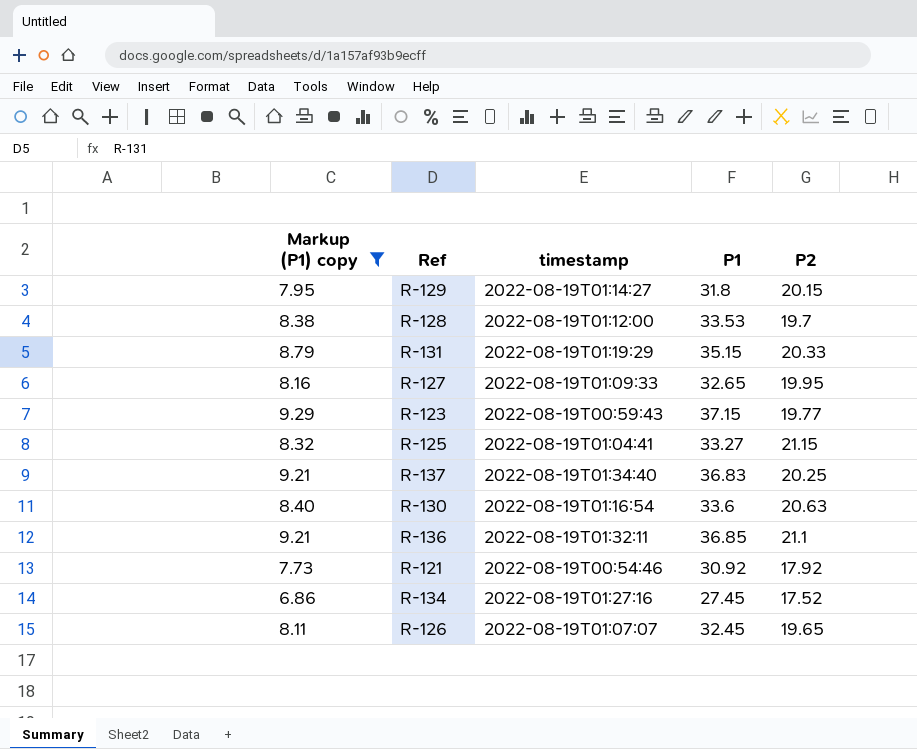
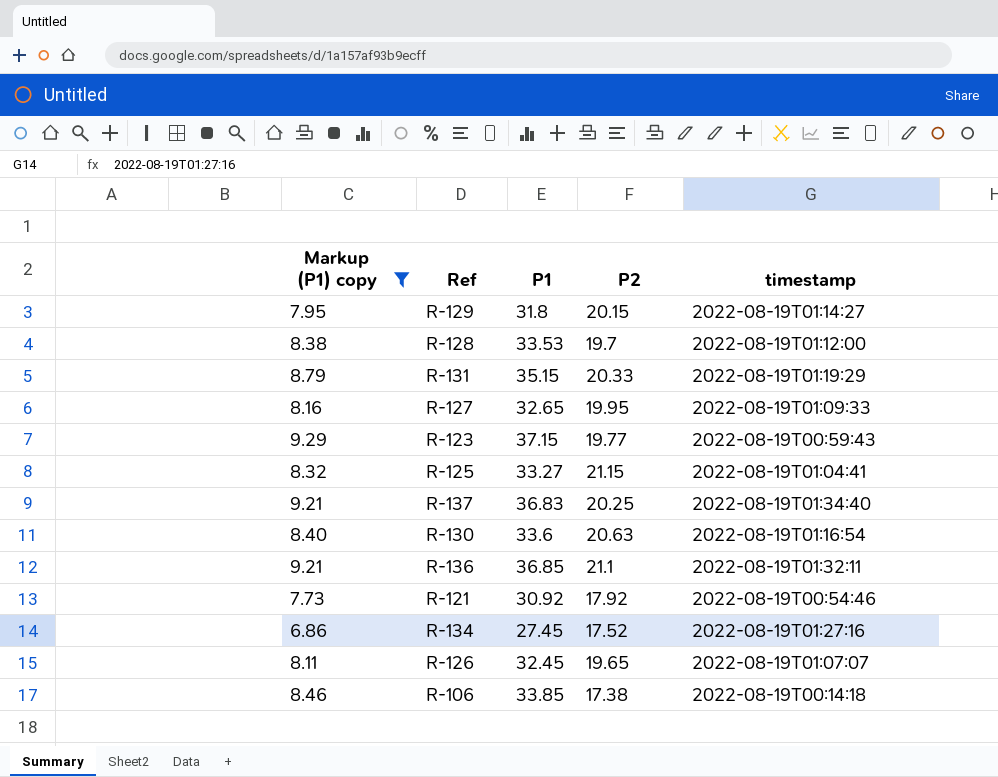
column timestamp | position: 3 -> 5
row R-106: none -> 8.46 | 33.85 | 17.38 | 2022-08-19T00:14:18

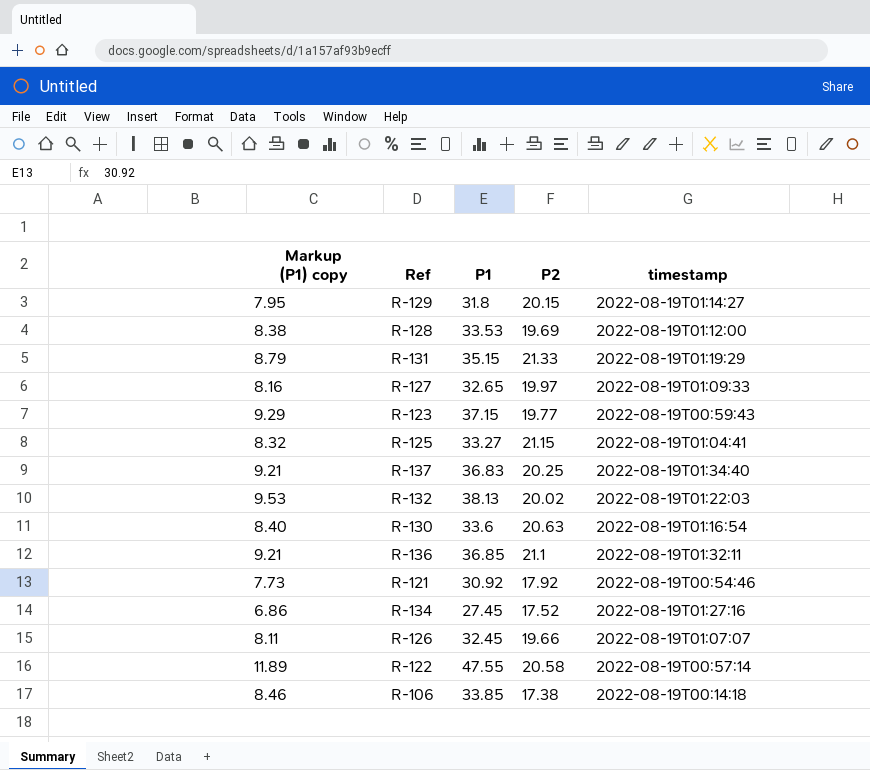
filter: Markup (P1) copy <= 9.29 -> none
R-128 | P2: 19.7 -> 19.69
R-131 | P2: 20.33 -> 21.33
R-127 | P2: 19.95 -> 19.97
R-126 | P2: 19.65 -> 19.66

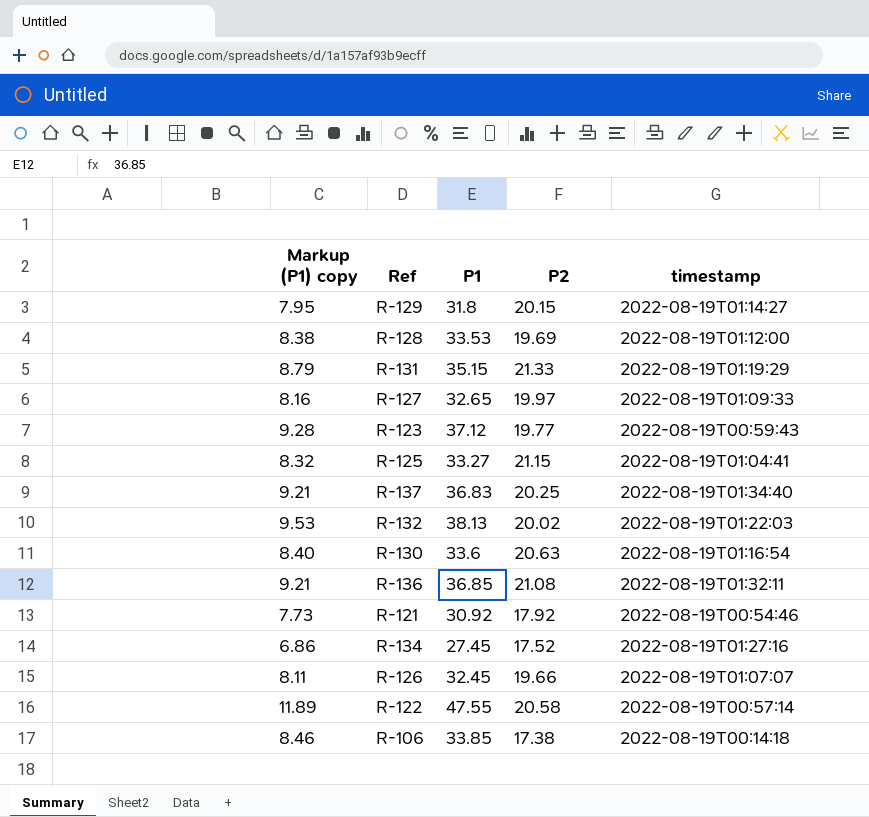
R-123 | Markup (P1) copy: 9.29 -> 9.28
R-123 | P1: 37.15 -> 37.12
R-136 | P2: 21.1 -> 21.08

